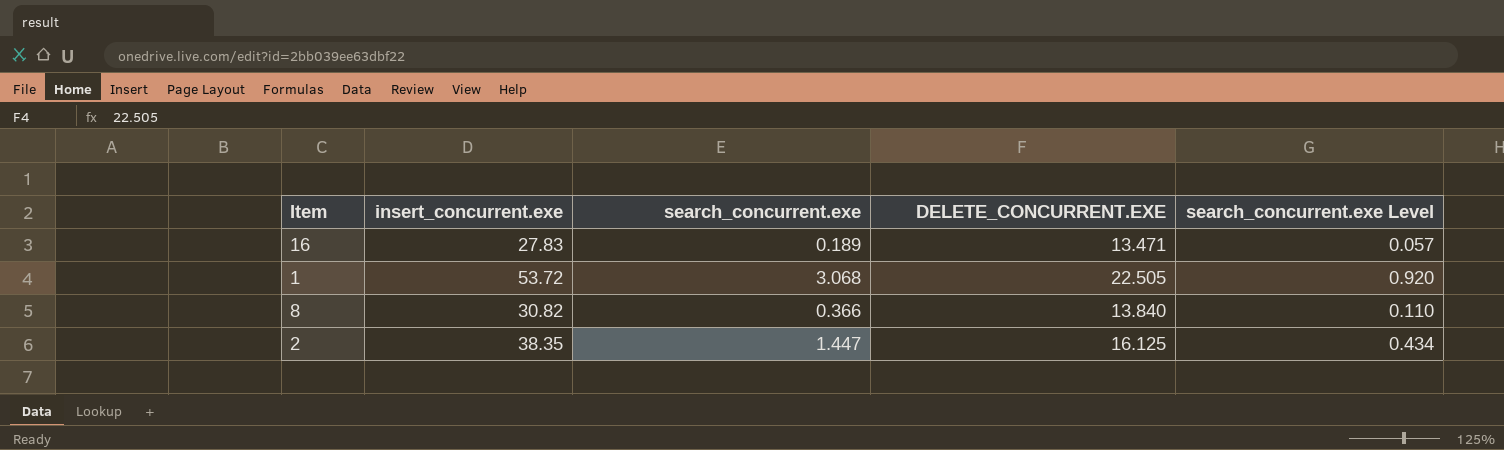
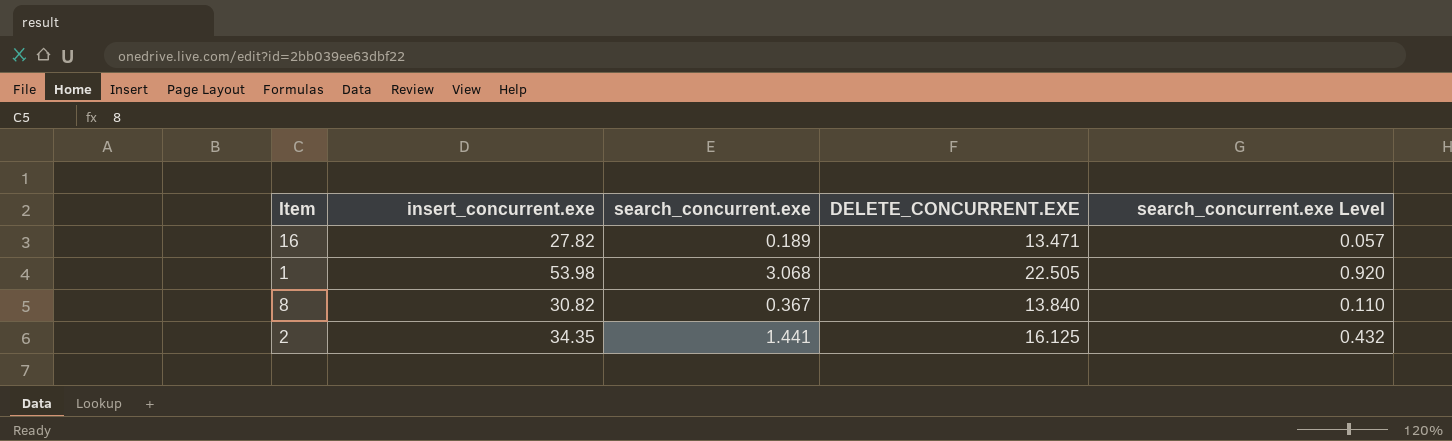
16 | insert_concurrent.exe: 27.83 -> 27.82
1 | insert_concurrent.exe: 53.72 -> 53.98
8 | search_concurrent.exe: 0.366 -> 0.367
2 | insert_concurrent.exe: 38.35 -> 34.35
2 | search_concurrent.exe: 1.447 -> 1.441
2 | search_concurrent.exe Level: 0.434 -> 0.432

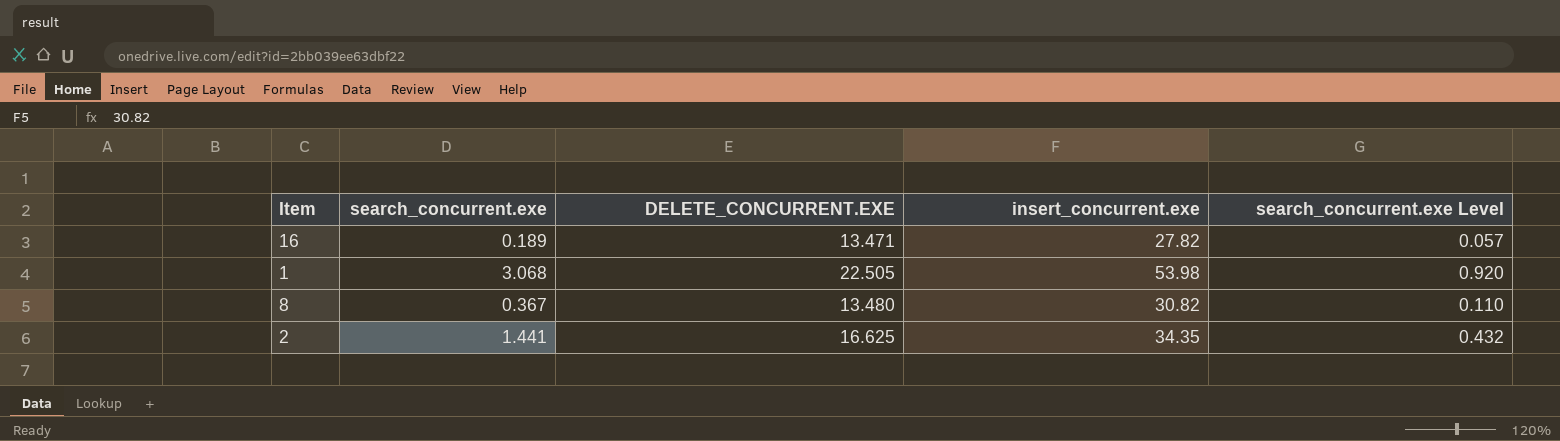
column insert_concurrent.exe | position: 2 -> 4
8 | DELETE_CONCURRENT.EXE: 13.840 -> 13.480
2 | DELETE_CONCURRENT.EXE: 16.125 -> 16.625

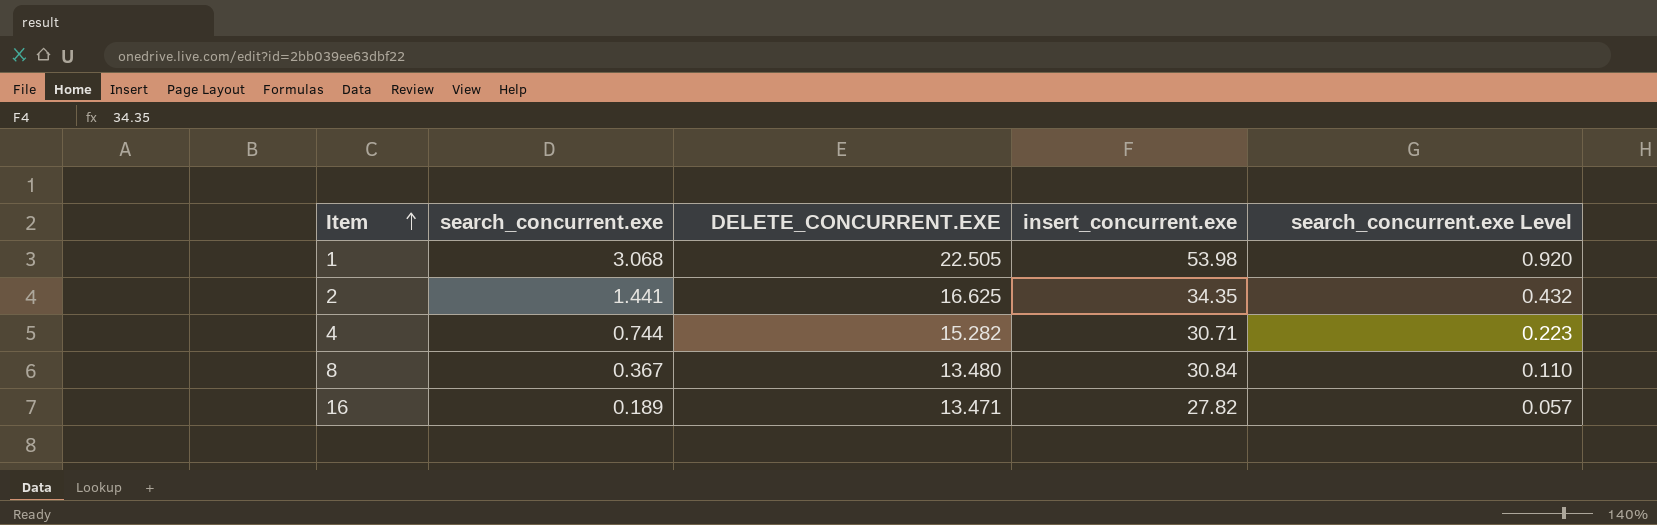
row order: none -> Item ascending
row 4: none -> 0.744 | 15.282 | 30.71 | 0.223
8 | insert_concurrent.exe: 30.82 -> 30.84

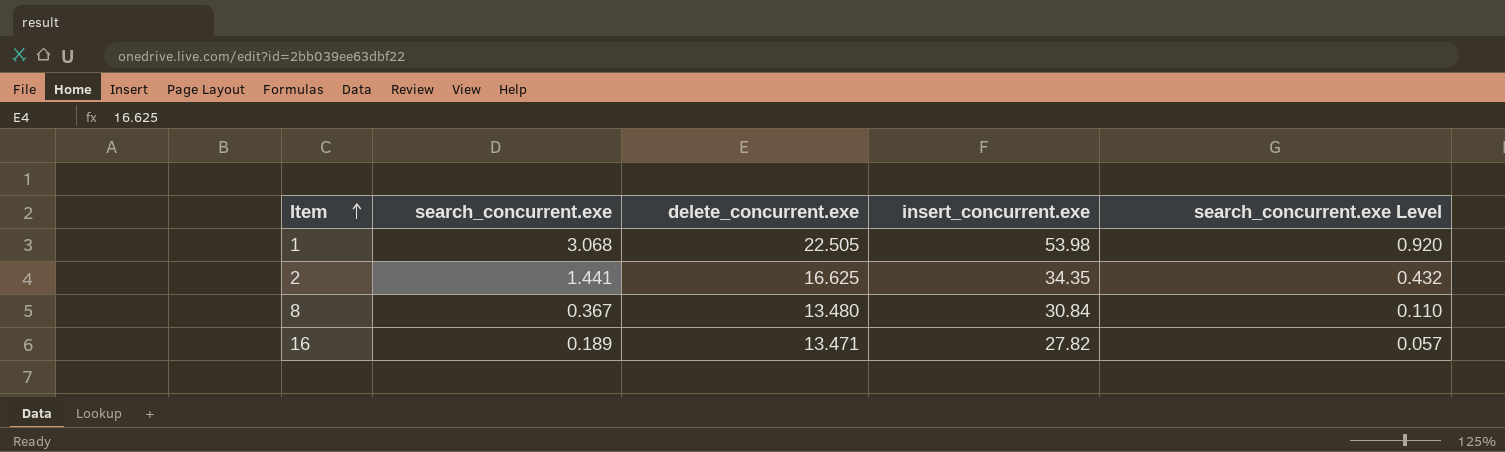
column name: DELETE_CONCURRENT.EXE -> delete_concurrent.exe
row 4: 0.744 | 15.282 | 30.71 | 0.223 -> none

